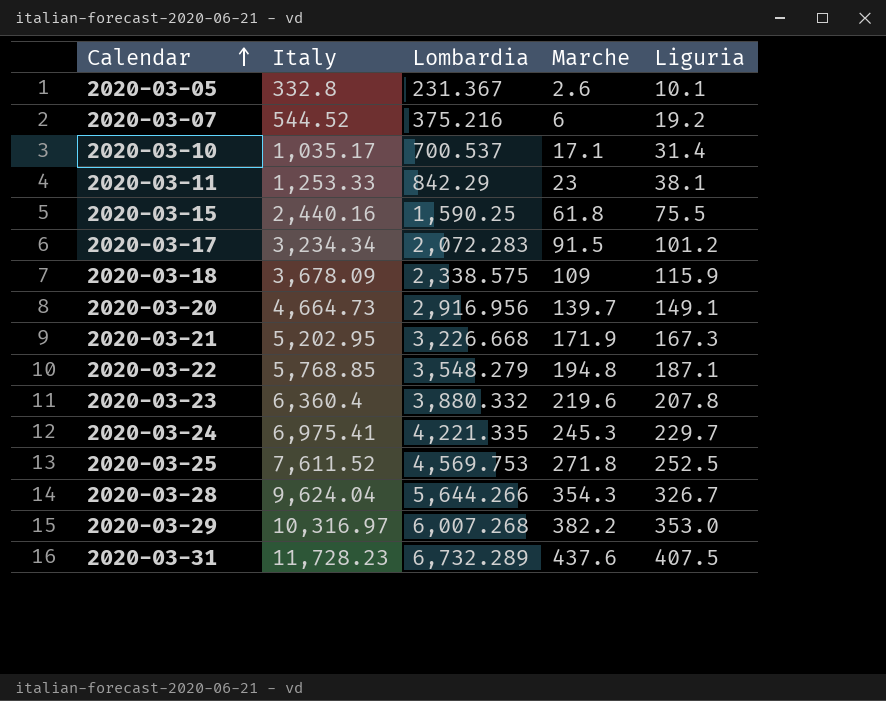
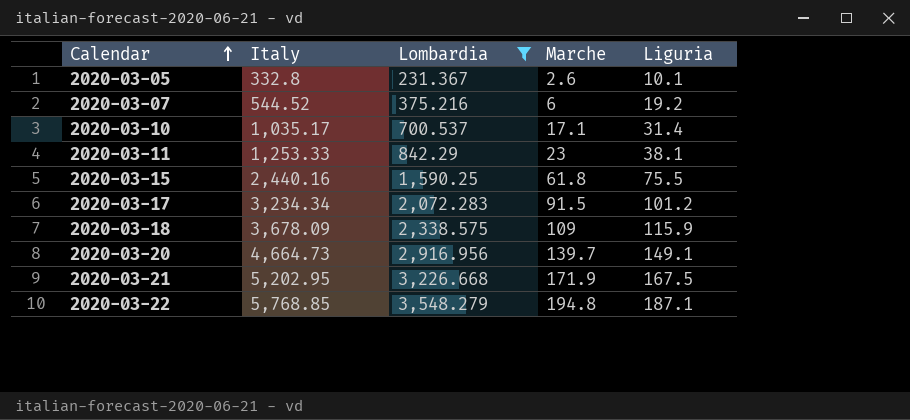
filter: none -> Lombardia <= 3,548.279
2020-03-21 | Liguria: 167.3 -> 167.5

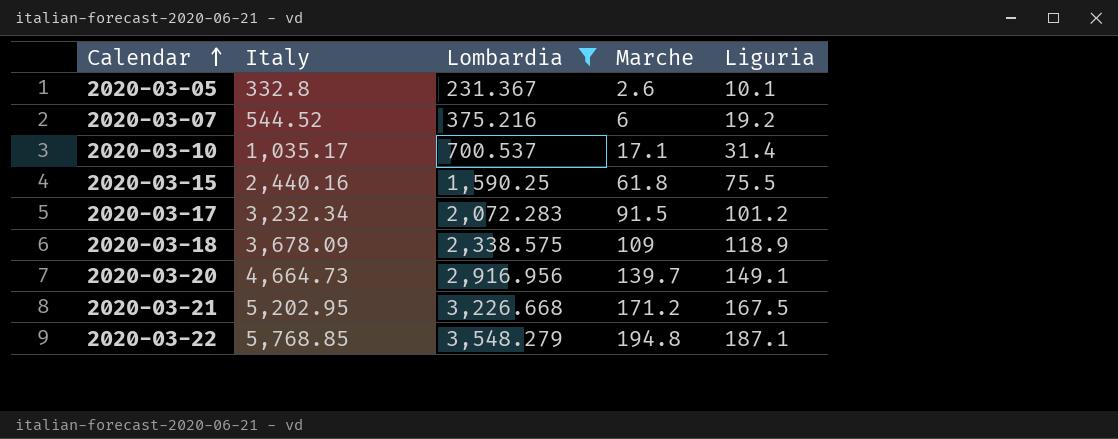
row 2020-03-11: 1,253.33 | 842.29 | 23 | 38.1 -> none
2020-03-17 | Italy: 3,234.34 -> 3,232.34
2020-03-18 | Liguria: 115.9 -> 118.9
2020-03-21 | Marche: 171.9 -> 171.2

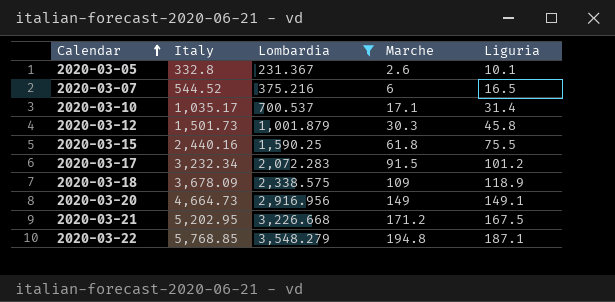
2020-03-07 | Liguria: 19.2 -> 16.5
row 2020-03-12: none -> 1,501.73 | 1,001.879 | 30.3 | 45.8
2020-03-20 | Marche: 139.7 -> 149

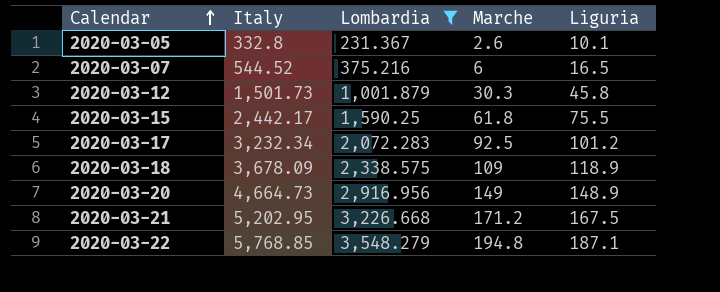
row 2020-03-10: 1,035.17 | 700.537 | 17.1 | 31.4 -> none
2020-03-15 | Italy: 2,440.16 -> 2,442.17
2020-03-17 | Marche: 91.5 -> 92.5
2020-03-20 | Liguria: 149.1 -> 148.9

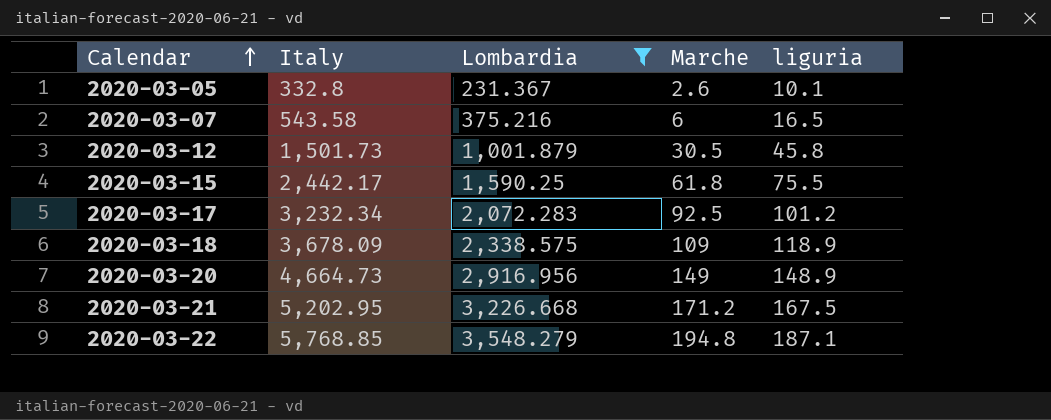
column name: Liguria -> liguria
2020-03-07 | Italy: 544.52 -> 543.58
2020-03-12 | Marche: 30.3 -> 30.5

